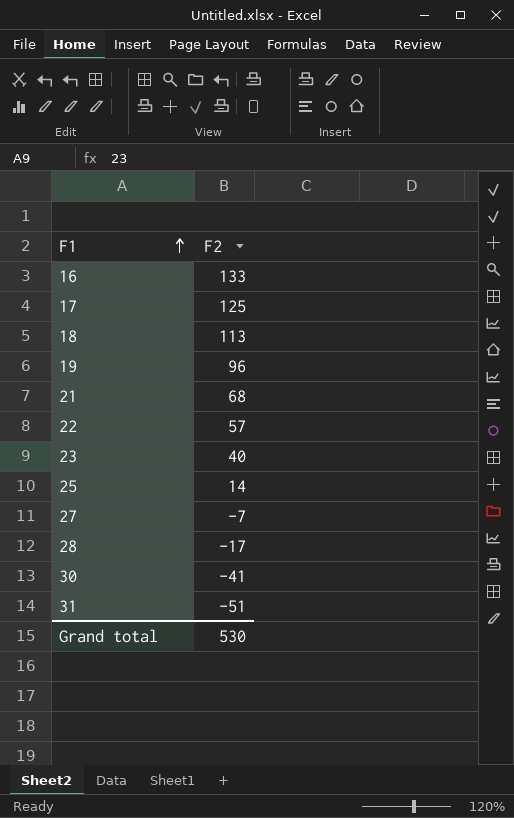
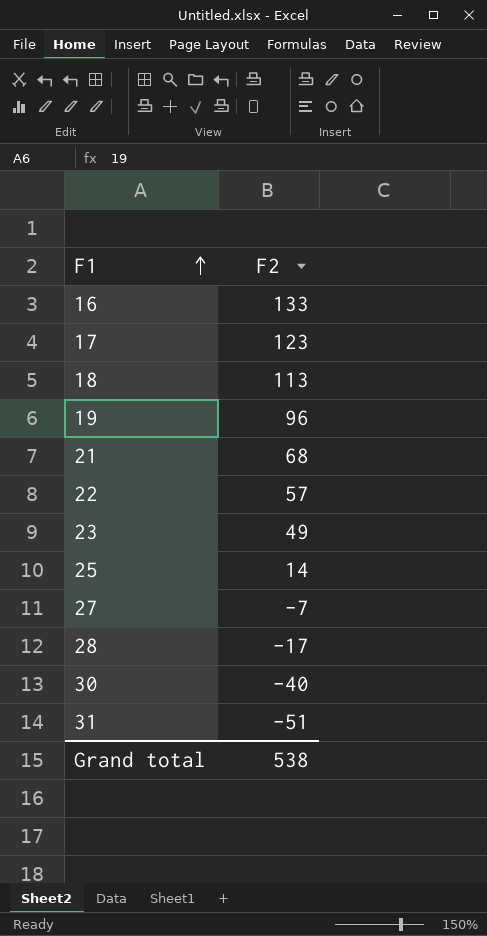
17 | F2: 125 -> 123
23 | F2: 40 -> 49
30 | F2: -41 -> -40
Grand total | F2: 530 -> 538

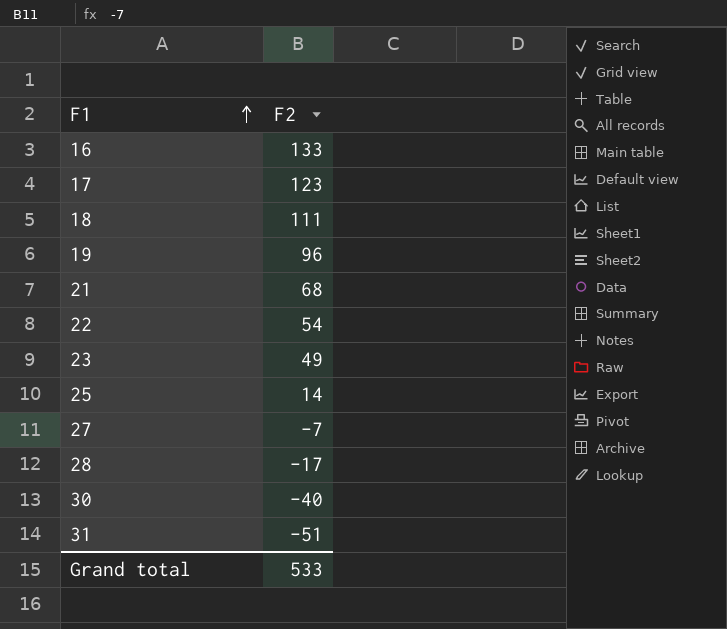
18 | F2: 113 -> 111
22 | F2: 57 -> 54
Grand total | F2: 538 -> 533

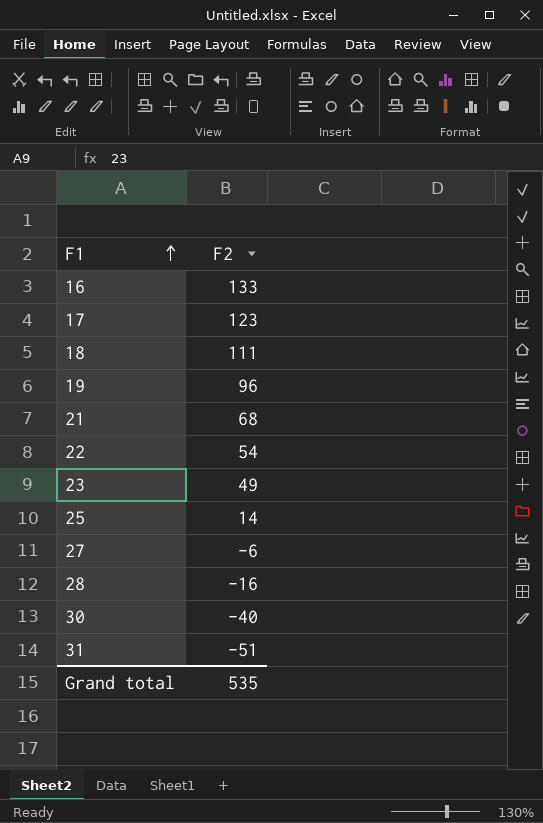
27 | F2: -7 -> -6
28 | F2: -17 -> -16
Grand total | F2: 533 -> 535

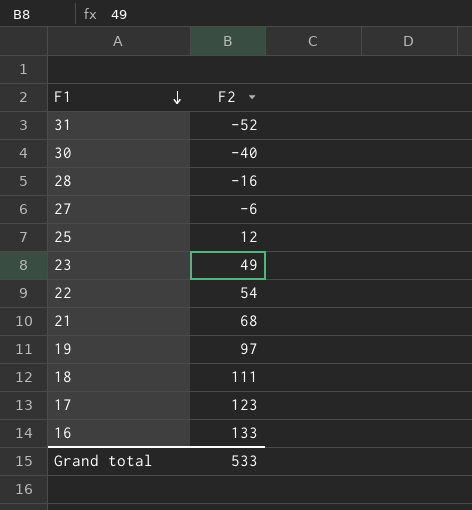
row order: F1 ascending -> F1 descending
31 | F2: -51 -> -52
25 | F2: 14 -> 12
19 | F2: 96 -> 97
Grand total | F2: 535 -> 533

